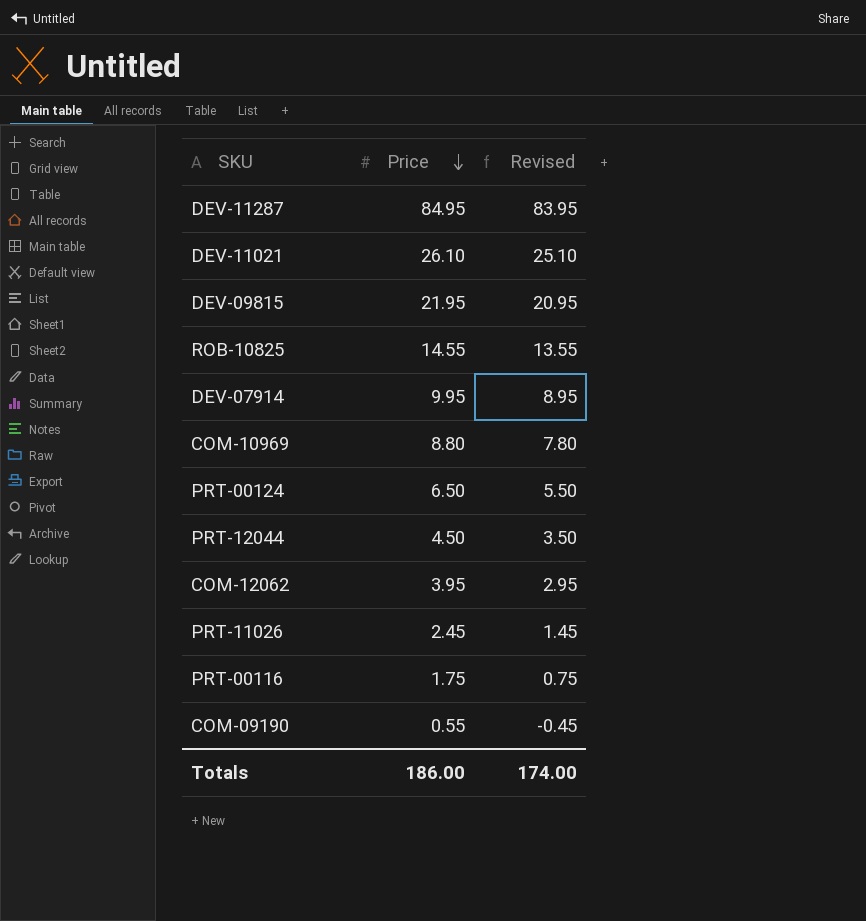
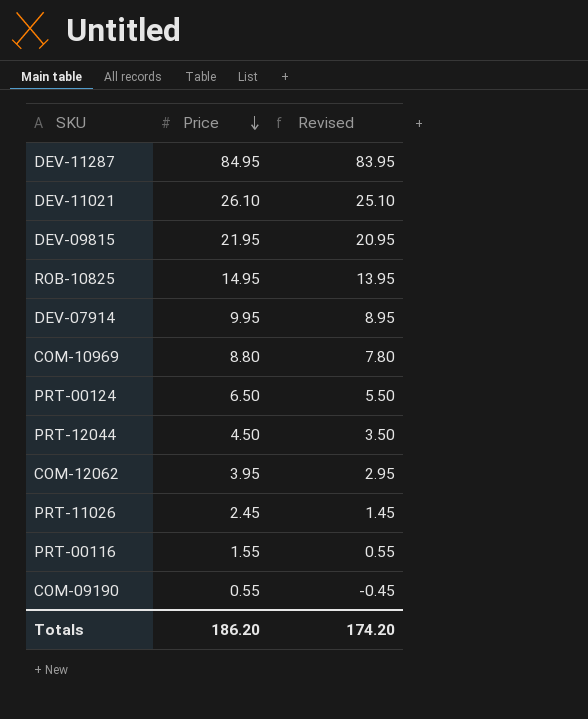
ROB-10825 | Price: 14.55 -> 14.95
ROB-10825 | Revised: 13.55 -> 13.95
PRT-00116 | Price: 1.75 -> 1.55
PRT-00116 | Revised: 0.75 -> 0.55
Totals | Price: 186.00 -> 186.20
Totals | Revised: 174.00 -> 174.20

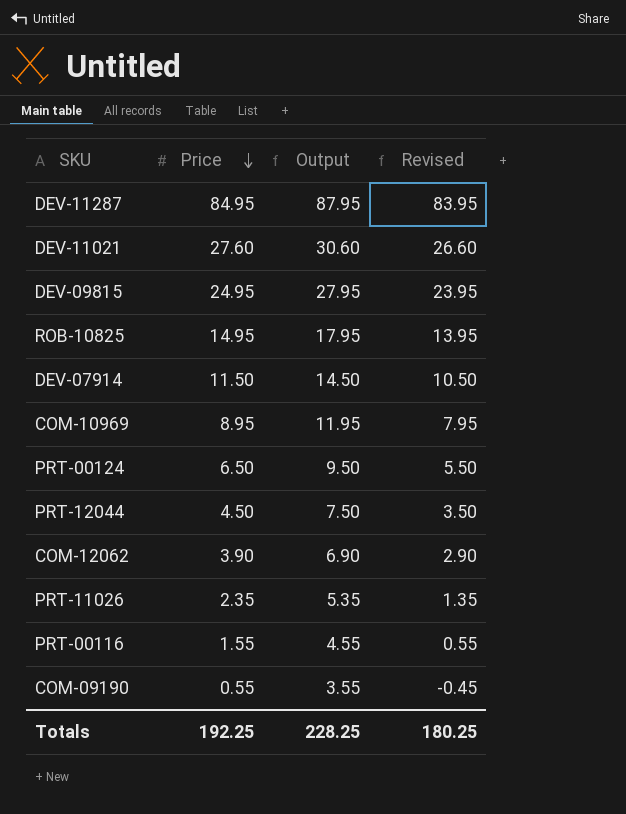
column Output | formula: none -> [Price] + 3
DEV-11021 | Price: 26.10 -> 27.60
DEV-11021 | Revised: 25.10 -> 26.60
DEV-09815 | Price: 21.95 -> 24.95
DEV-09815 | Revised: 20.95 -> 23.95
DEV-07914 | Price: 9.95 -> 11.50
DEV-07914 | Revised: 8.95 -> 10.50
COM-10969 | Price: 8.80 -> 8.95
COM-10969 | Revised: 7.80 -> 7.95
COM-12062 | Price: 3.95 -> 3.90
COM-12062 | Revised: 2.95 -> 2.90
PRT-11026 | Price: 2.45 -> 2.35
PRT-11026 | Revised: 1.45 -> 1.35
Totals | Price: 186.20 -> 192.25
Totals | Revised: 174.20 -> 180.25

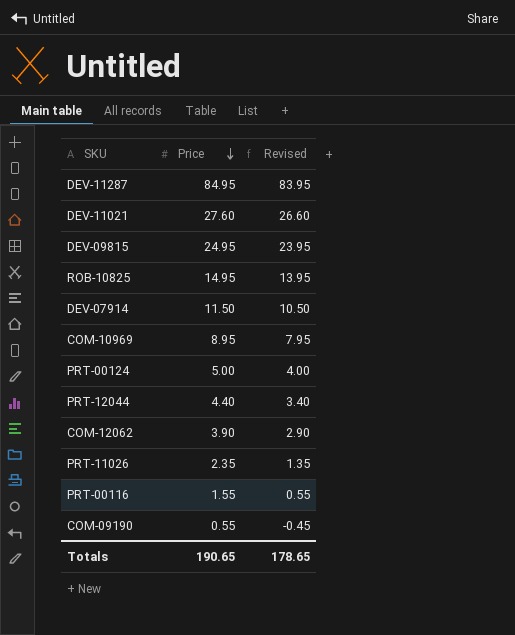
column Output | formula: [Price] + 3 -> none
PRT-00124 | Price: 6.50 -> 5.00
PRT-00124 | Revised: 5.50 -> 4.00
PRT-12044 | Price: 4.50 -> 4.40
PRT-12044 | Revised: 3.50 -> 3.40
Totals | Price: 192.25 -> 190.65
Totals | Revised: 180.25 -> 178.65

